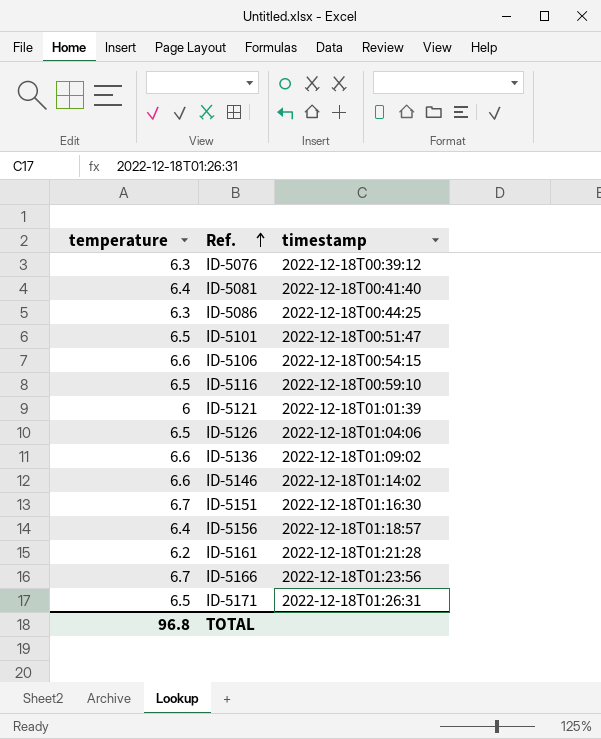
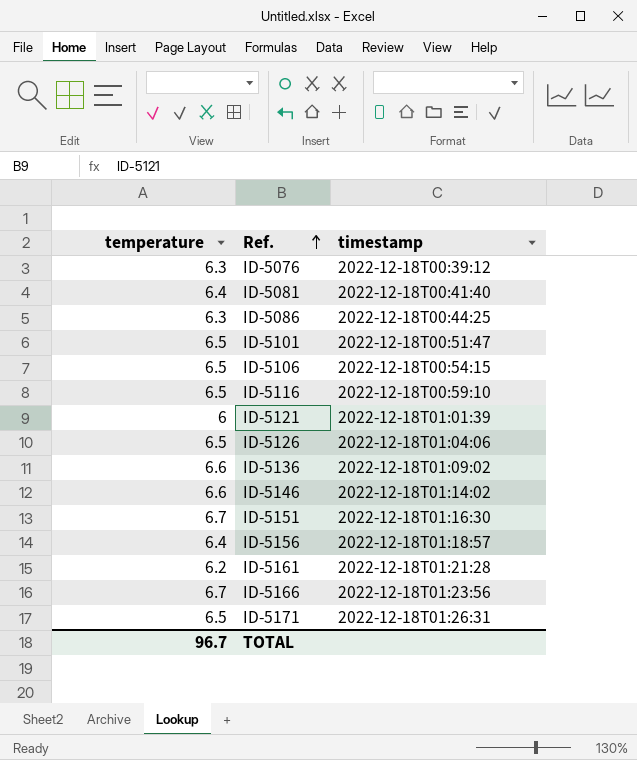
ID-5106 | temperature: 6.6 -> 6.5
TOTAL | temperature: 96.8 -> 96.7

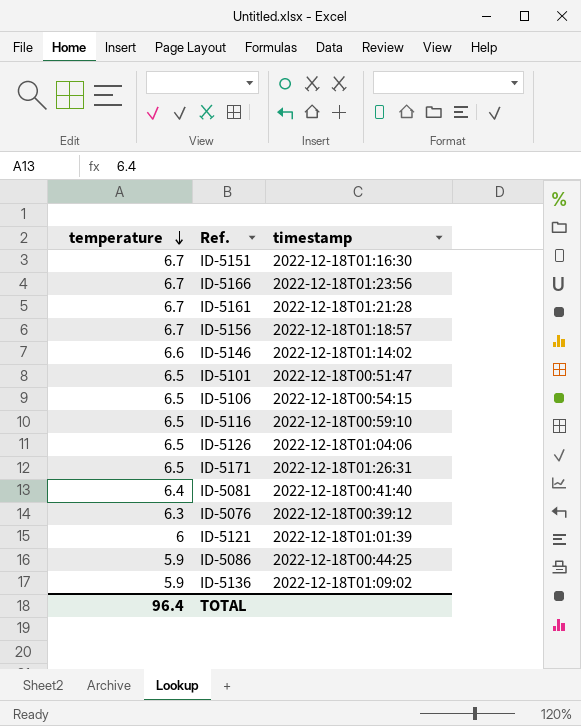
row order: Ref. ascending -> temperature descending
ID-5161 | temperature: 6.2 -> 6.7
ID-5156 | temperature: 6.4 -> 6.7
ID-5086 | temperature: 6.3 -> 5.9
ID-5136 | temperature: 6.6 -> 5.9
TOTAL | temperature: 96.7 -> 96.4

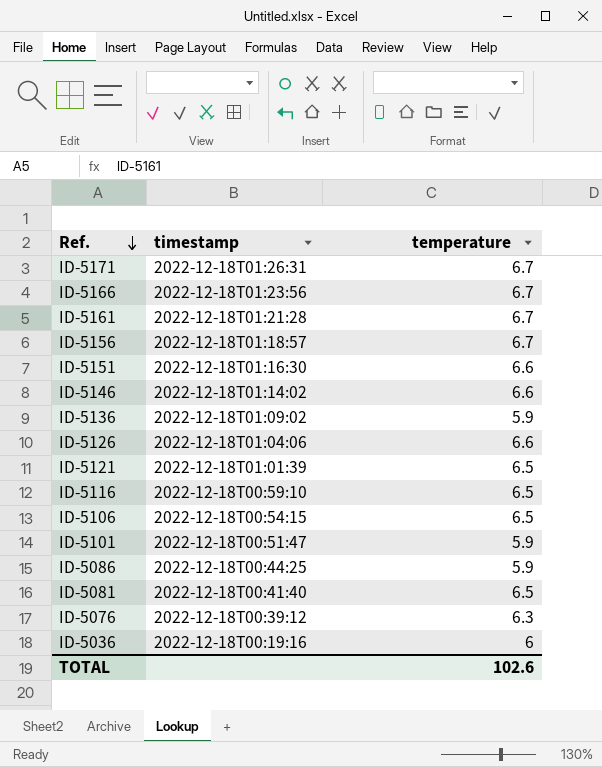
row order: temperature descending -> Ref. descending
column temperature | position: 1 -> 3
ID-5171 | temperature: 6.5 -> 6.7
ID-5151 | temperature: 6.7 -> 6.6
ID-5126 | temperature: 6.5 -> 6.6
ID-5121 | temperature: 6 -> 6.5
ID-5101 | temperature: 6.5 -> 5.9
ID-5081 | temperature: 6.4 -> 6.5
row ID-5036: none -> 2022-12-18T00:19:16 | 6
TOTAL | temperature: 96.4 -> 102.6

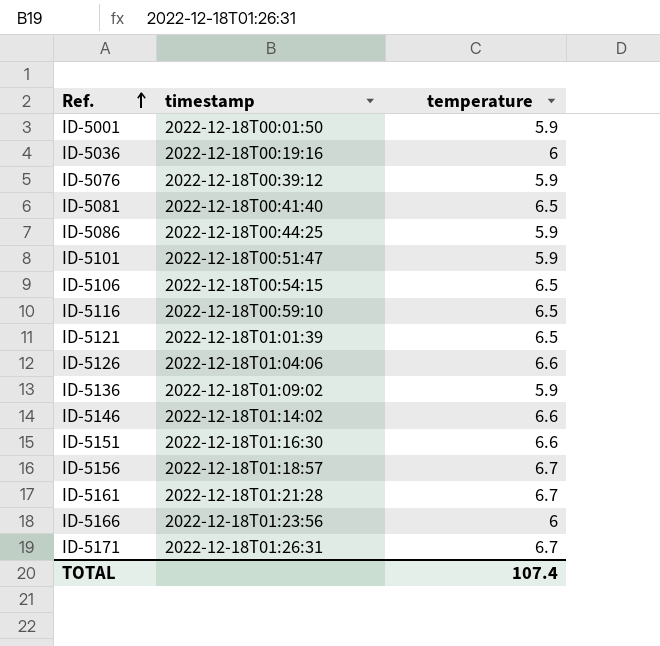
row order: Ref. descending -> Ref. ascending
row ID-5001: none -> 2022-12-18T00:01:50 | 5.9
ID-5076 | temperature: 6.3 -> 5.9
ID-5166 | temperature: 6.7 -> 6
TOTAL | temperature: 102.6 -> 107.4

